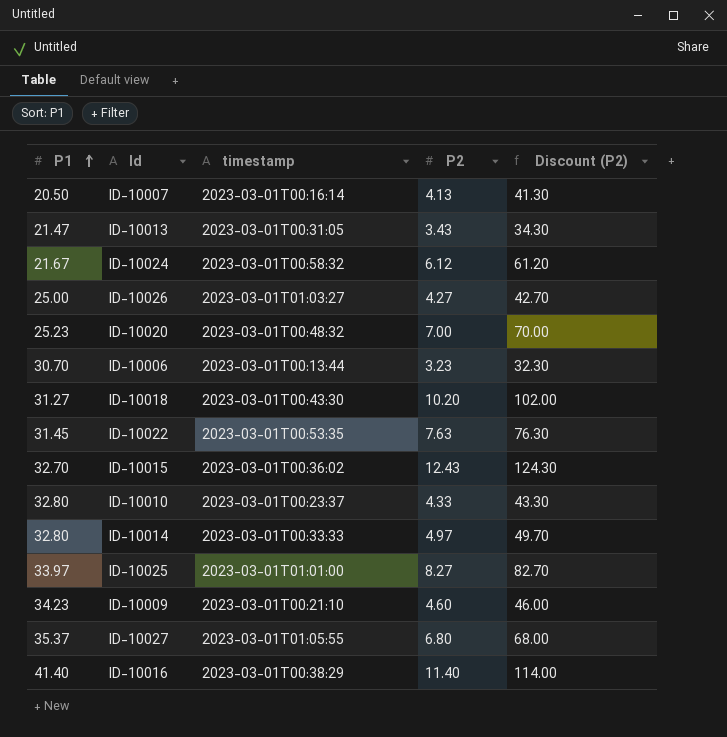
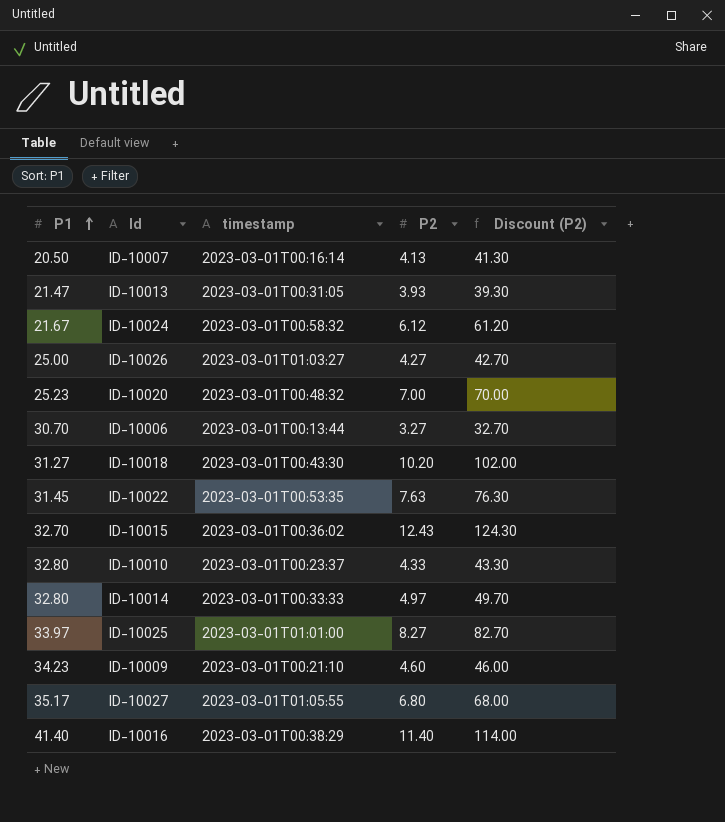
ID-10013 | P2: 3.43 -> 3.93
ID-10013 | Discount (P2): 34.30 -> 39.30
ID-10006 | P2: 3.23 -> 3.27
ID-10006 | Discount (P2): 32.30 -> 32.70
ID-10027 | P1: 35.37 -> 35.17

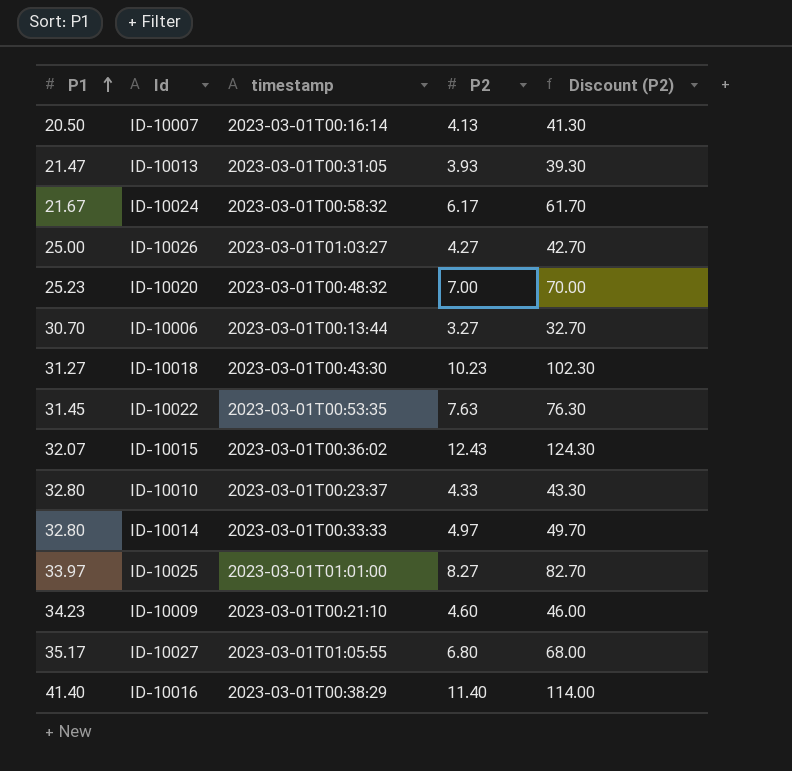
ID-10024 | P2: 6.12 -> 6.17
ID-10024 | Discount (P2): 61.20 -> 61.70
ID-10018 | P2: 10.20 -> 10.23
ID-10018 | Discount (P2): 102.00 -> 102.30
ID-10015 | P1: 32.70 -> 32.07

